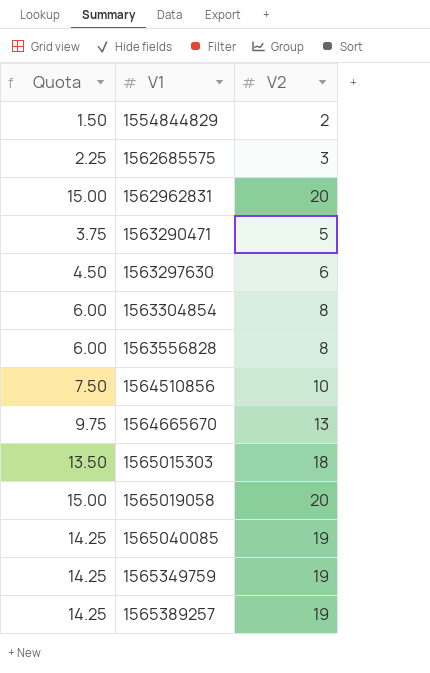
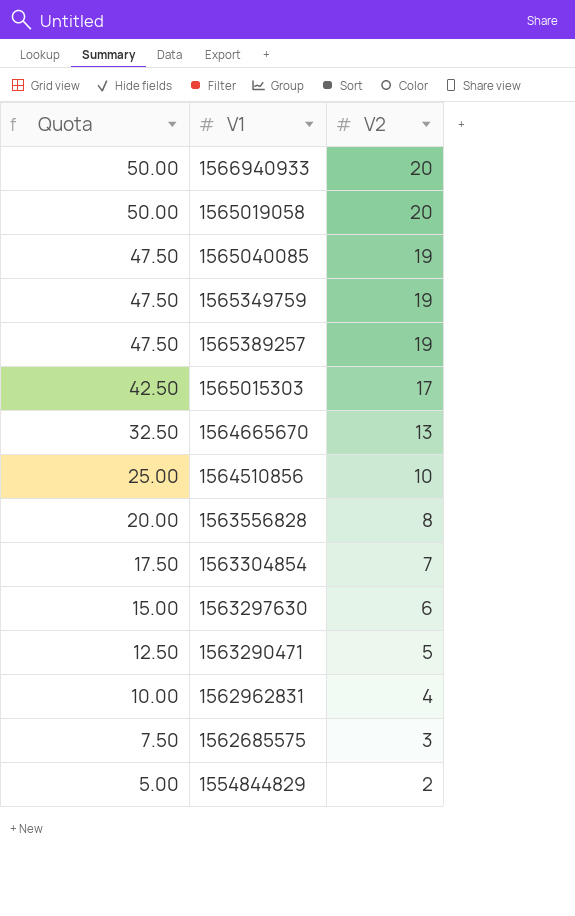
row order: V1 ascending -> Quota descending
column Quota | formula: [V2] * 0.75 -> [V2] * 2.5
row 1566940933: none -> 50.00 | 20
1565015303 | V2: 18 -> 17
1563304854 | V2: 8 -> 7
1562962831 | V2: 20 -> 4

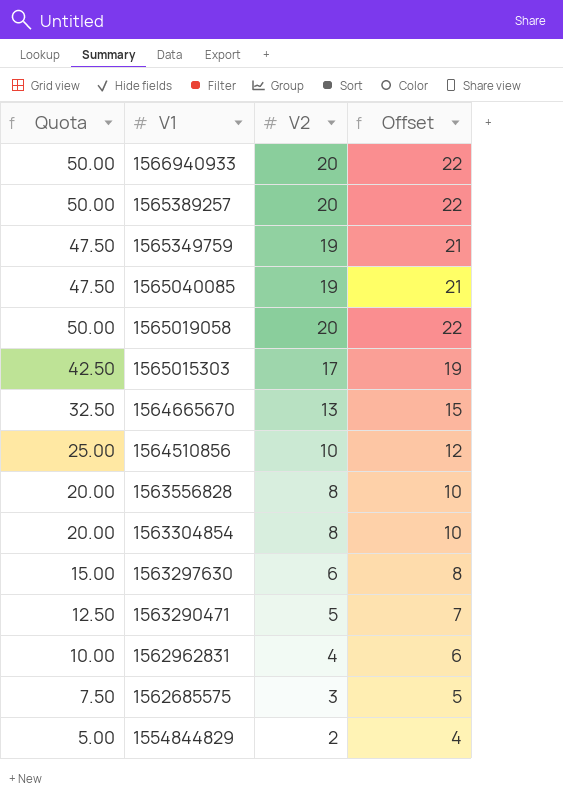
row order: Quota descending -> V1 descending
column Offset | formula: none -> [V2] + 2
1565389257 | Quota: 47.50 -> 50.00
1565389257 | V2: 19 -> 20
1563304854 | Quota: 17.50 -> 20.00
1563304854 | V2: 7 -> 8

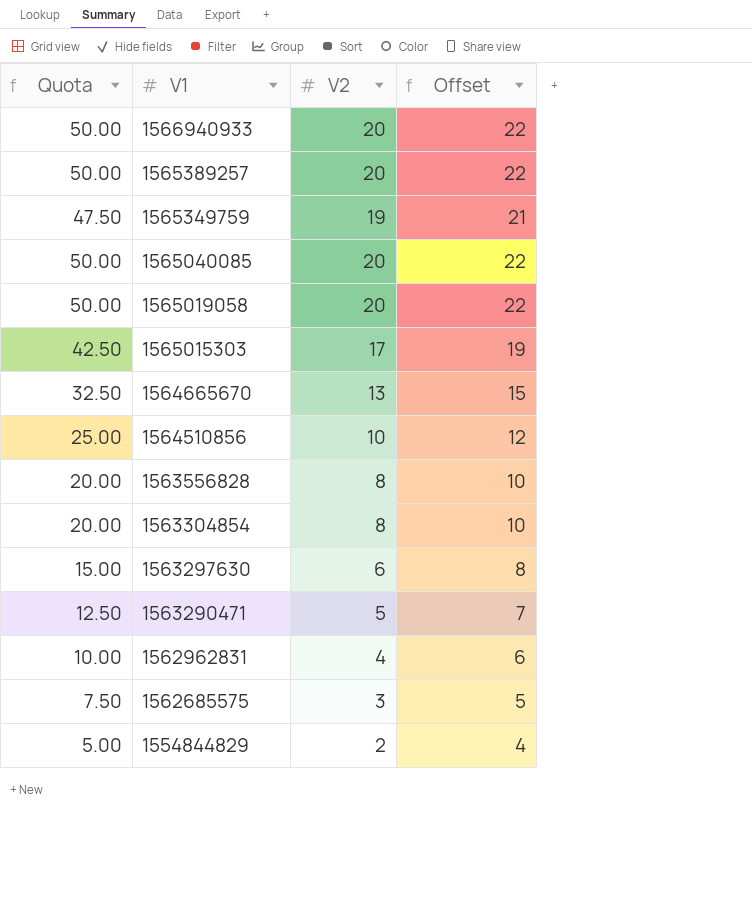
1565040085 | Quota: 47.50 -> 50.00
1565040085 | V2: 19 -> 20
1565040085 | Offset: 21 -> 22

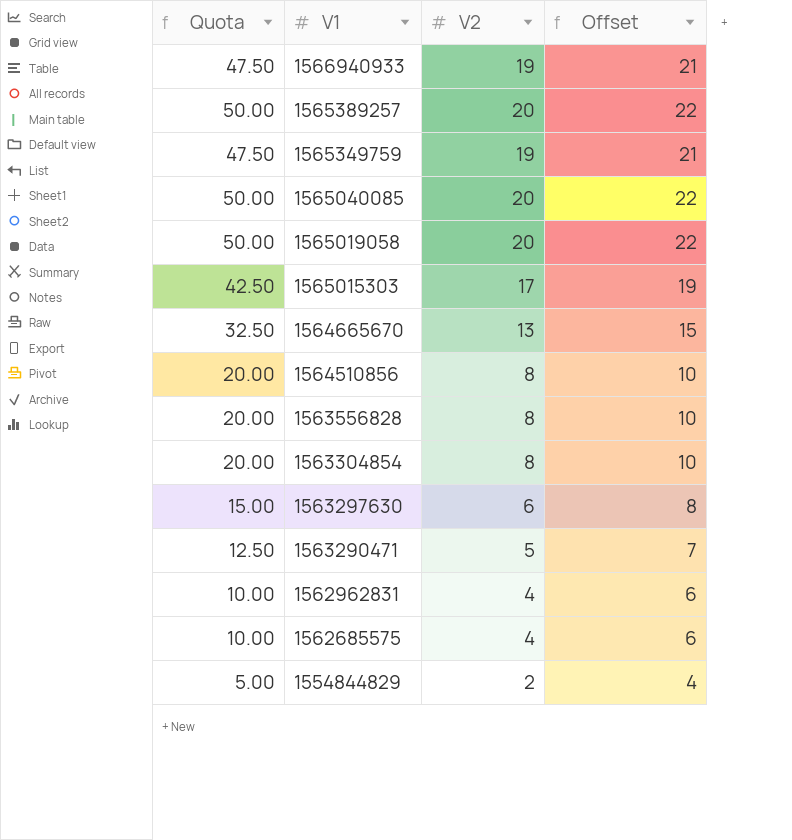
1566940933 | Quota: 50.00 -> 47.50
1566940933 | V2: 20 -> 19
1566940933 | Offset: 22 -> 21
1564510856 | Quota: 25.00 -> 20.00
1564510856 | V2: 10 -> 8
1564510856 | Offset: 12 -> 10
1562685575 | Quota: 7.50 -> 10.00
1562685575 | V2: 3 -> 4
1562685575 | Offset: 5 -> 6

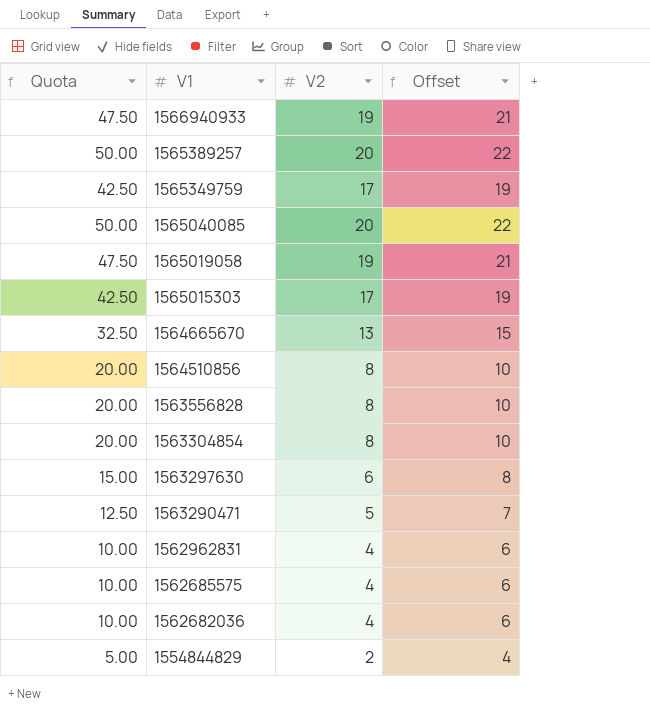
1565349759 | Quota: 47.50 -> 42.50
1565349759 | V2: 19 -> 17
1565349759 | Offset: 21 -> 19
1565019058 | Quota: 50.00 -> 47.50
1565019058 | V2: 20 -> 19
1565019058 | Offset: 22 -> 21
row 1562682036: none -> 10.00 | 4 | 6

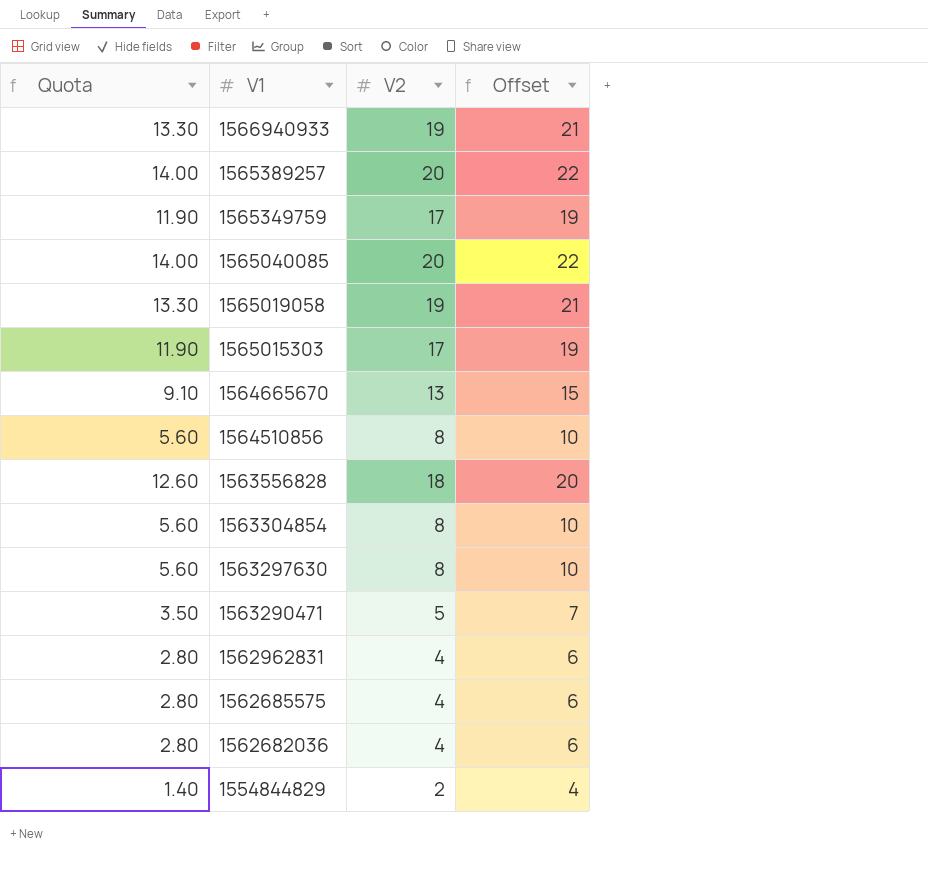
column Quota | formula: [V2] * 2.5 -> [V2] * 0.7
1563556828 | V2: 8 -> 18
1563556828 | Offset: 10 -> 20
1563297630 | V2: 6 -> 8
1563297630 | Offset: 8 -> 10

